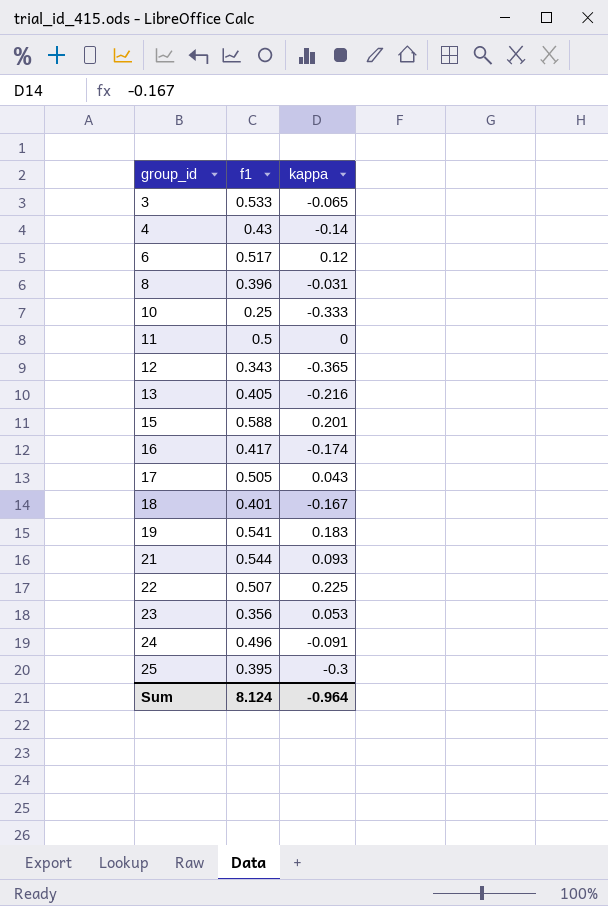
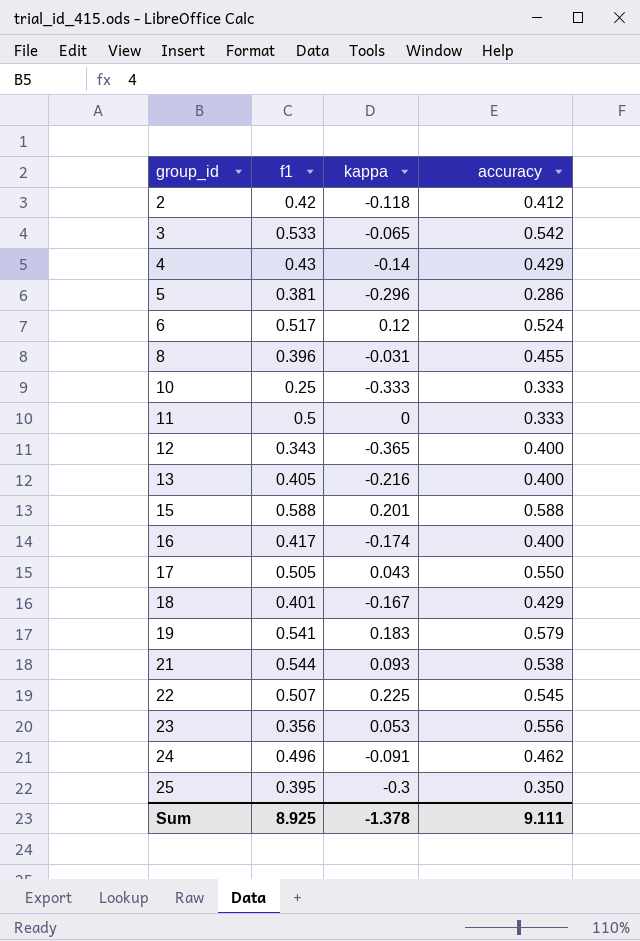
column accuracy | position: none -> 4
row 2: none -> 0.42 | -0.118 | 0.412
row 5: none -> 0.381 | -0.296 | 0.286
Sum | f1: 8.124 -> 8.925
Sum | kappa: -0.964 -> -1.378

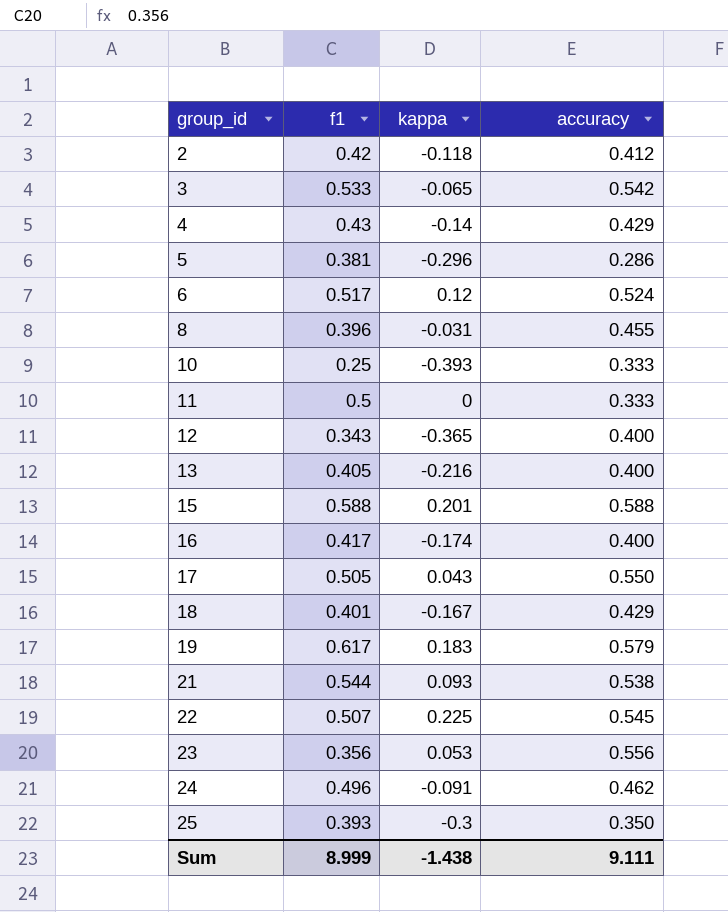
10 | kappa: -0.333 -> -0.393
19 | f1: 0.541 -> 0.617
25 | f1: 0.395 -> 0.393
Sum | f1: 8.925 -> 8.999
Sum | kappa: -1.378 -> -1.438

